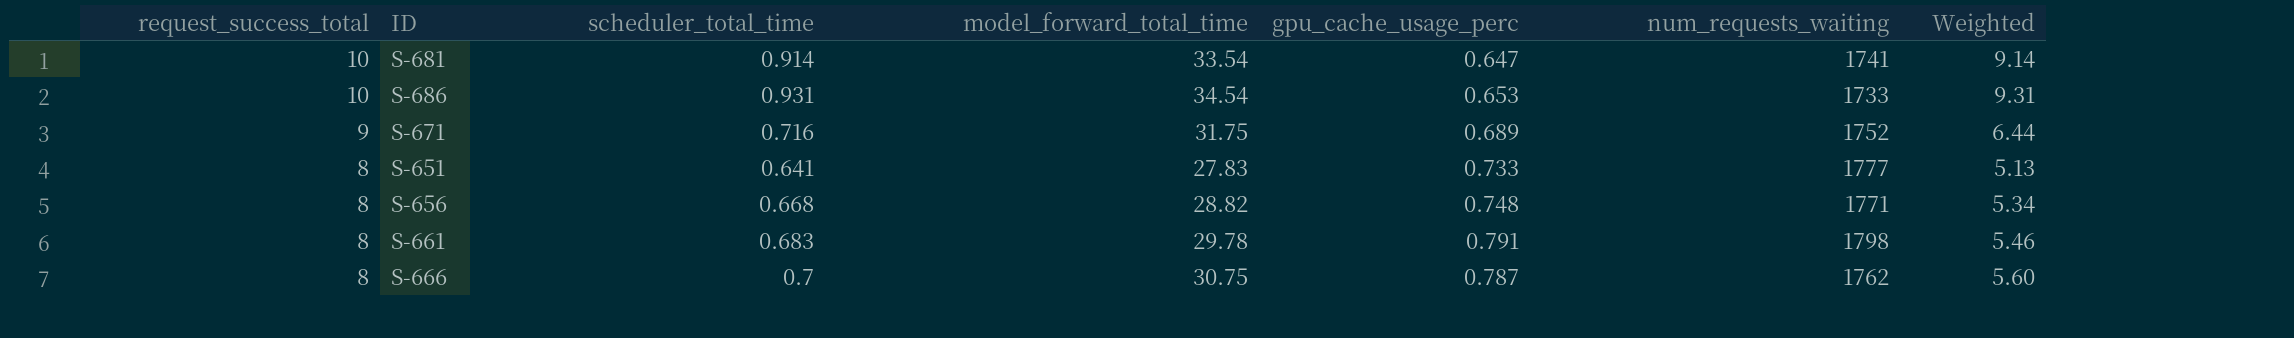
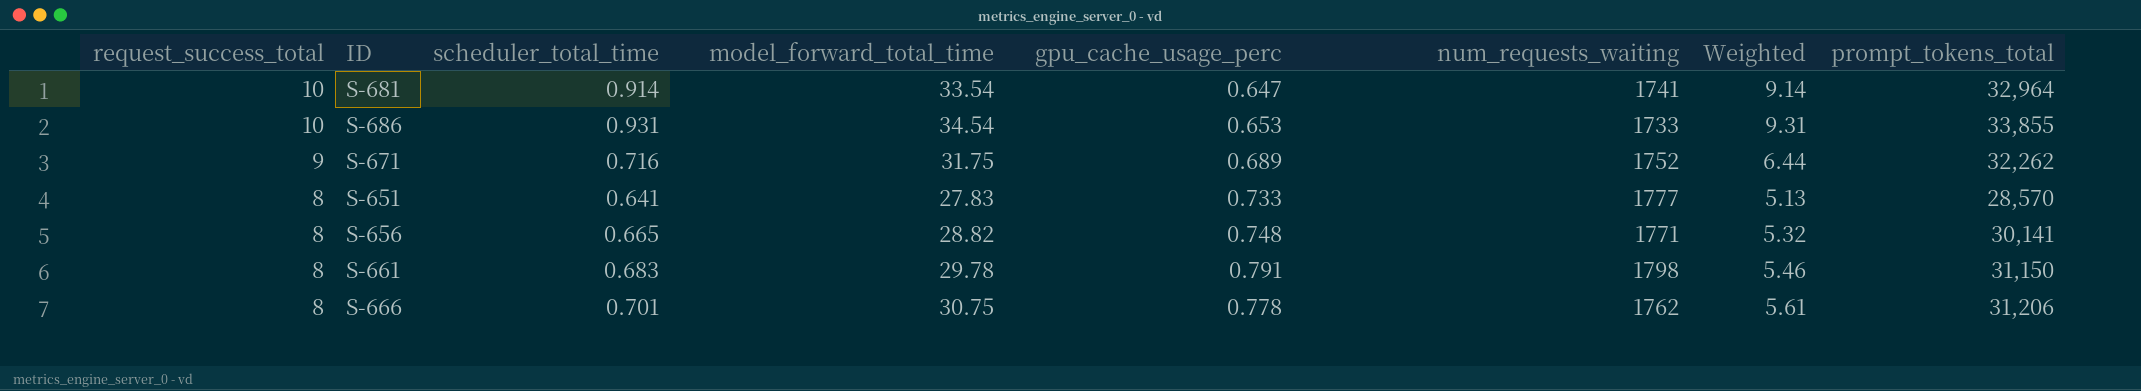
column prompt_tokens_total | position: none -> 8
S-656 | scheduler_total_time: 0.668 -> 0.665
S-656 | Weighted: 5.34 -> 5.32
S-666 | scheduler_total_time: 0.7 -> 0.701
S-666 | gpu_cache_usage_perc: 0.787 -> 0.778
S-666 | Weighted: 5.60 -> 5.61

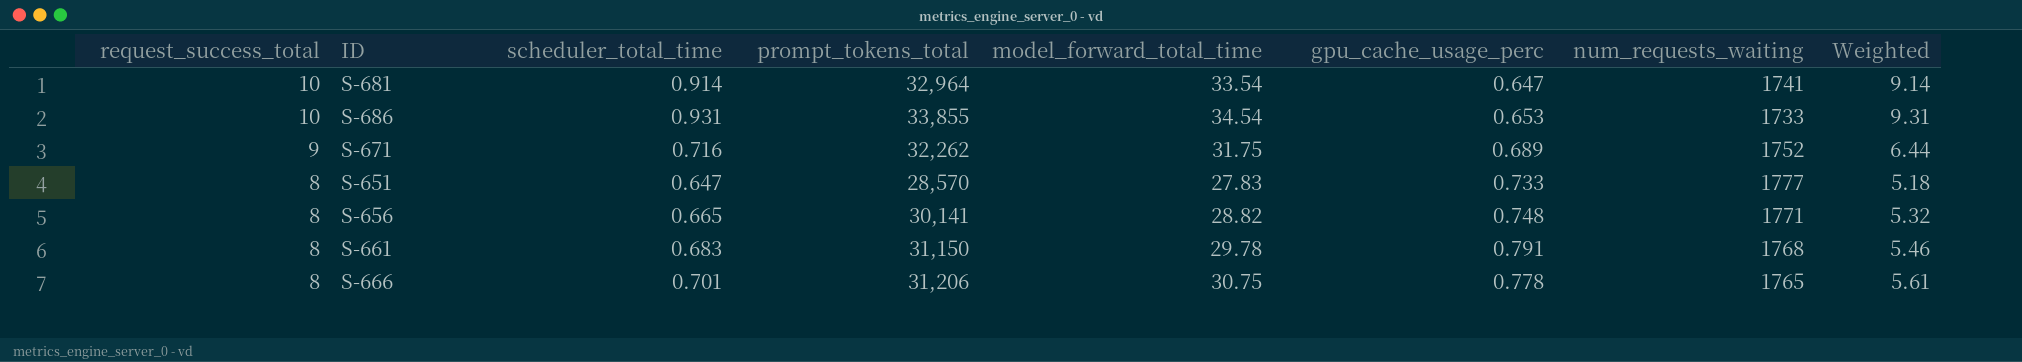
column prompt_tokens_total | position: 8 -> 4
S-651 | scheduler_total_time: 0.641 -> 0.647
S-651 | Weighted: 5.13 -> 5.18
S-661 | num_requests_waiting: 1798 -> 1768
S-666 | num_requests_waiting: 1762 -> 1765

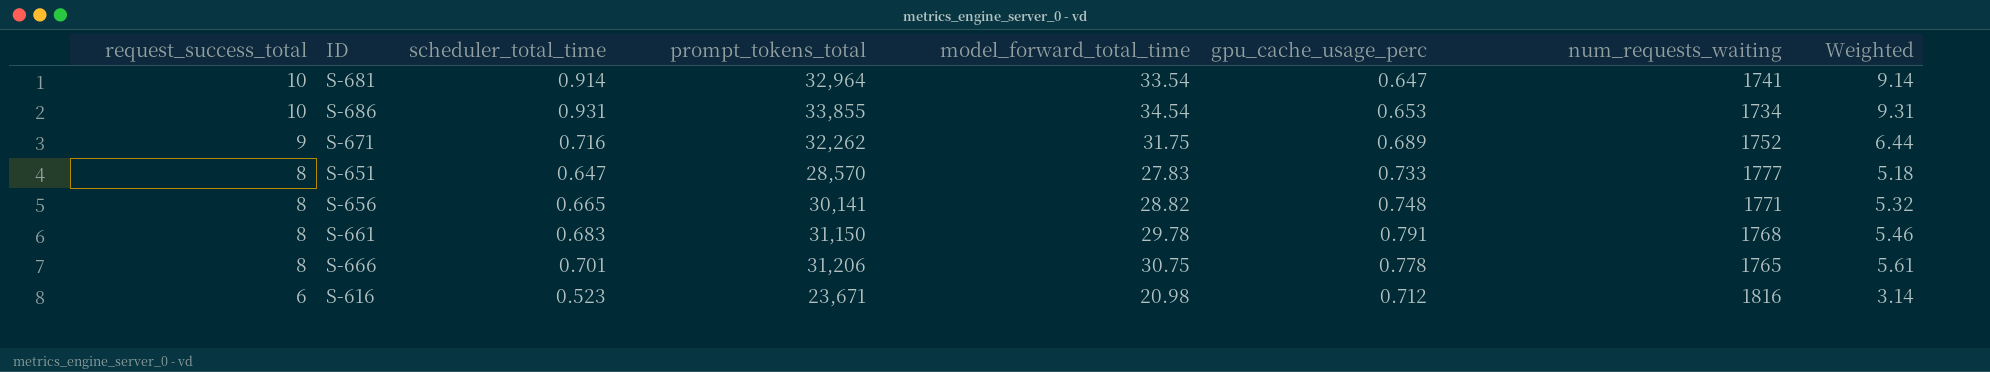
S-686 | num_requests_waiting: 1733 -> 1734
row S-616: none -> 6 | 0.523 | 23,671 | 20.98 | 0.712 | 1816 | 3.14

